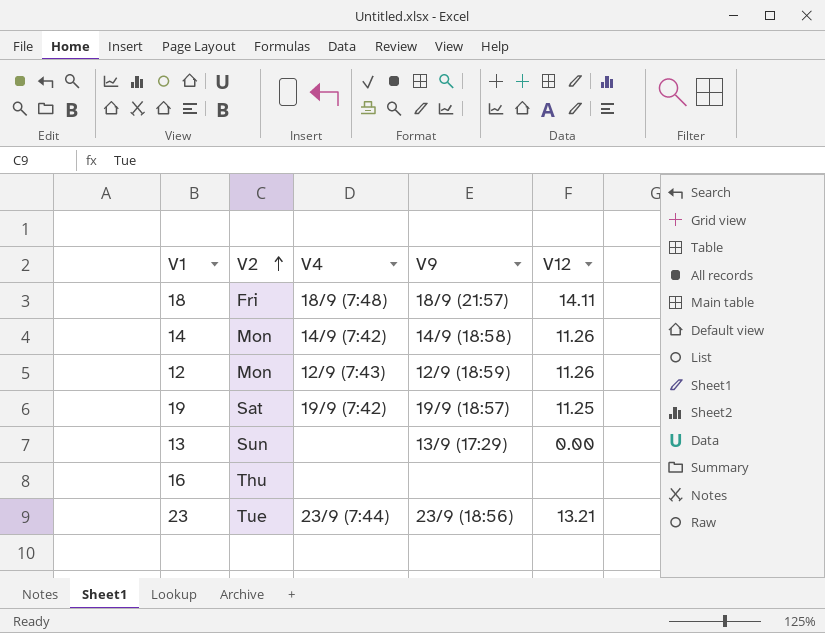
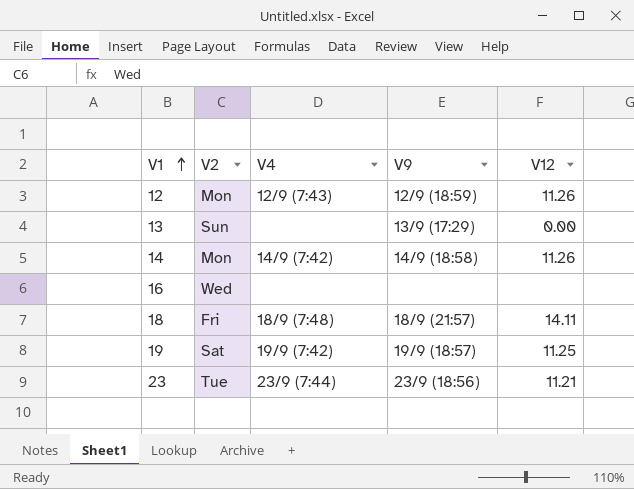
row order: V2 ascending -> V1 ascending
16 | V2: Thu -> Wed
23 | V12: 13.21 -> 11.21

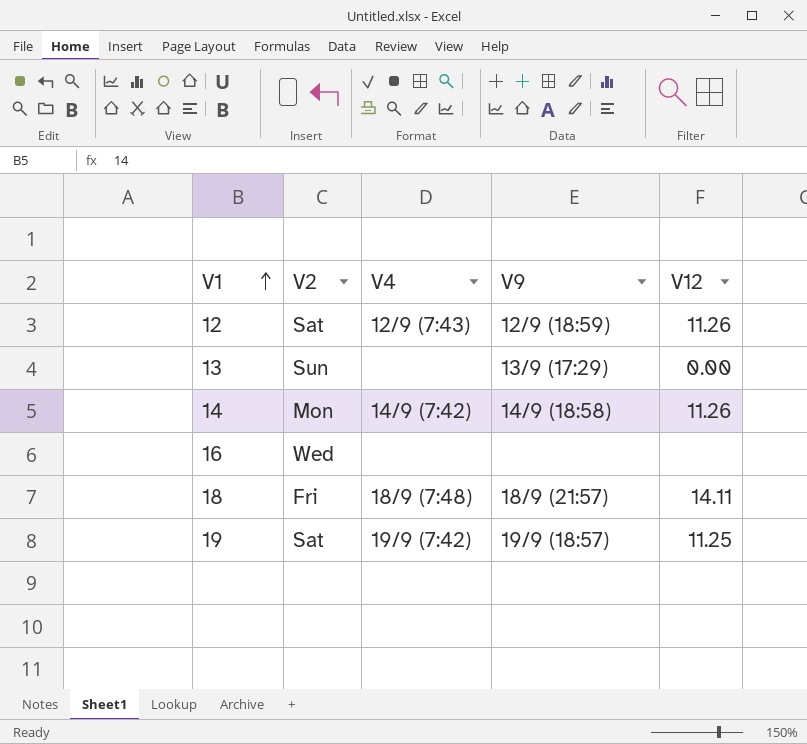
row 23: Tue | 23/9 (7:44) | 23/9 (18:56) | 11.21 -> none
12 | V2: Mon -> Sat

